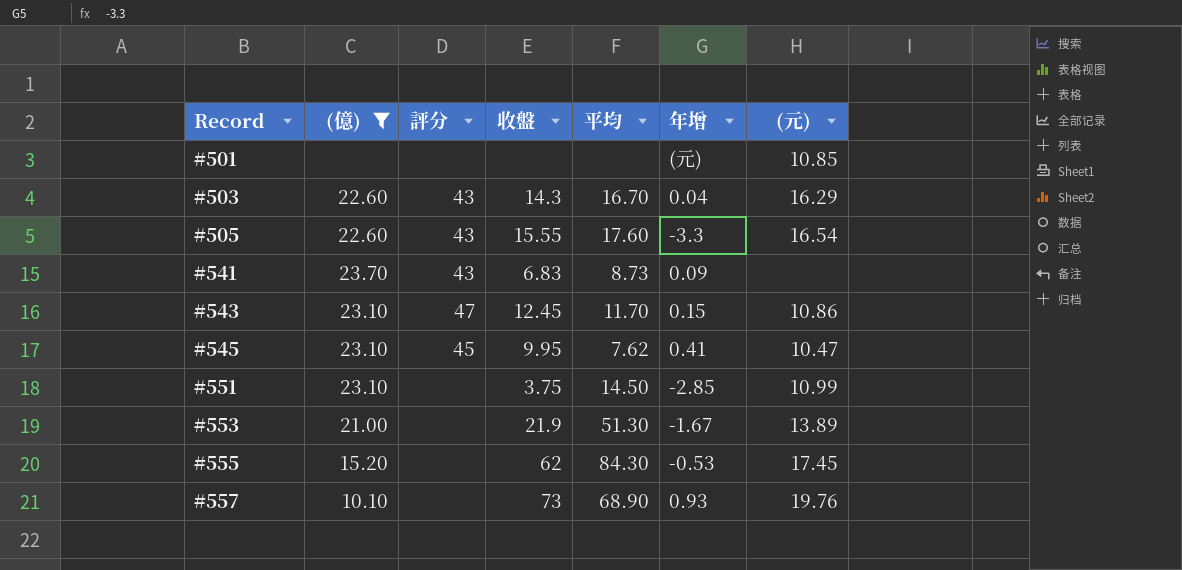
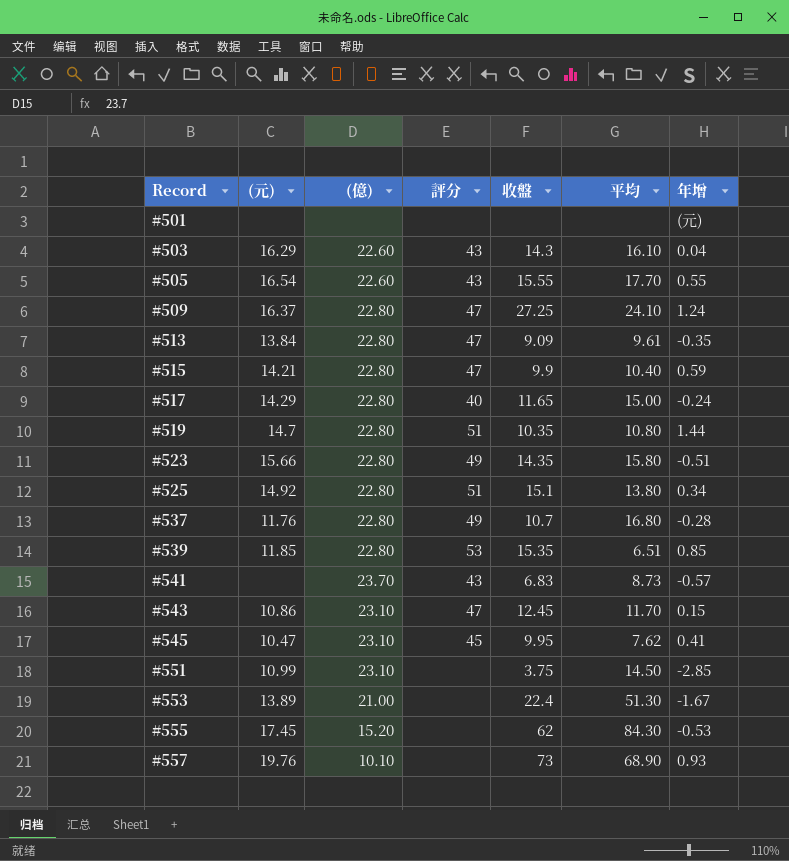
filter: (億) != 22.80 -> none
column (元) | position: 7 -> 2
#501 | (元): 10.85 -> none
#503 | 平均: 16.70 -> 16.10
#505 | 平均: 17.60 -> 17.70
#505 | 年增: -3.3 -> 0.55
#541 | 年增: 0.09 -> -0.57
#553 | 收盤: 21.9 -> 22.4

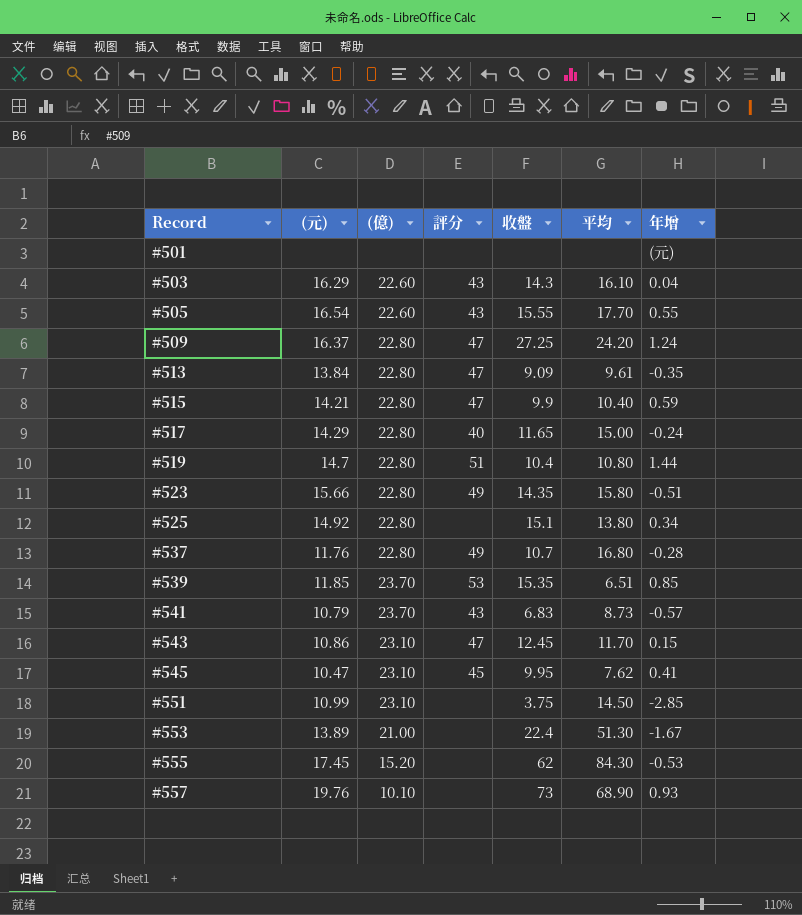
#509 | 平均: 24.10 -> 24.20
#519 | 收盤: 10.35 -> 10.4
#525 | 評分: 51 -> none
#539 | (億): 22.80 -> 23.70
#541 | (元): none -> 10.79

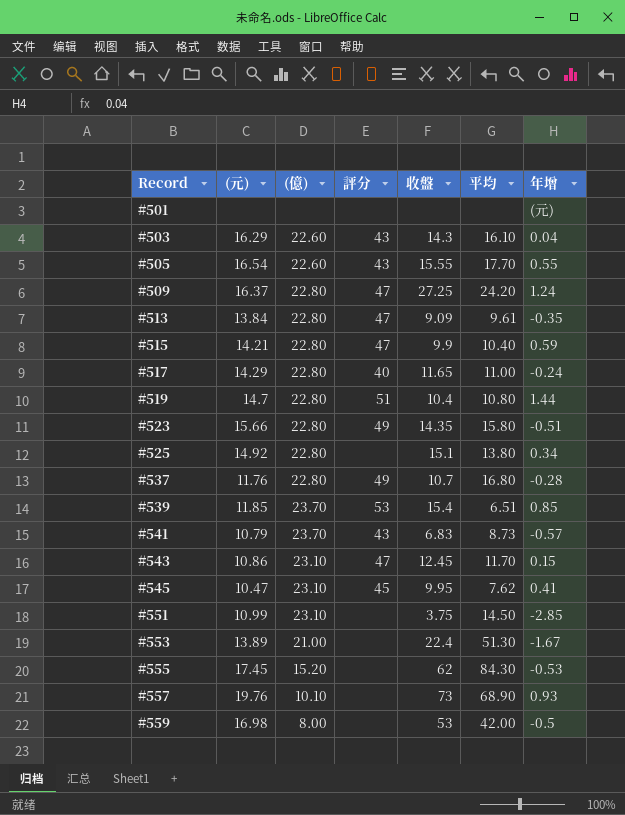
#517 | 平均: 15.00 -> 11.00
#539 | 收盤: 15.35 -> 15.4
row #559: none -> 16.98 | 8.00 | none | 53 | 42.00 | -0.5

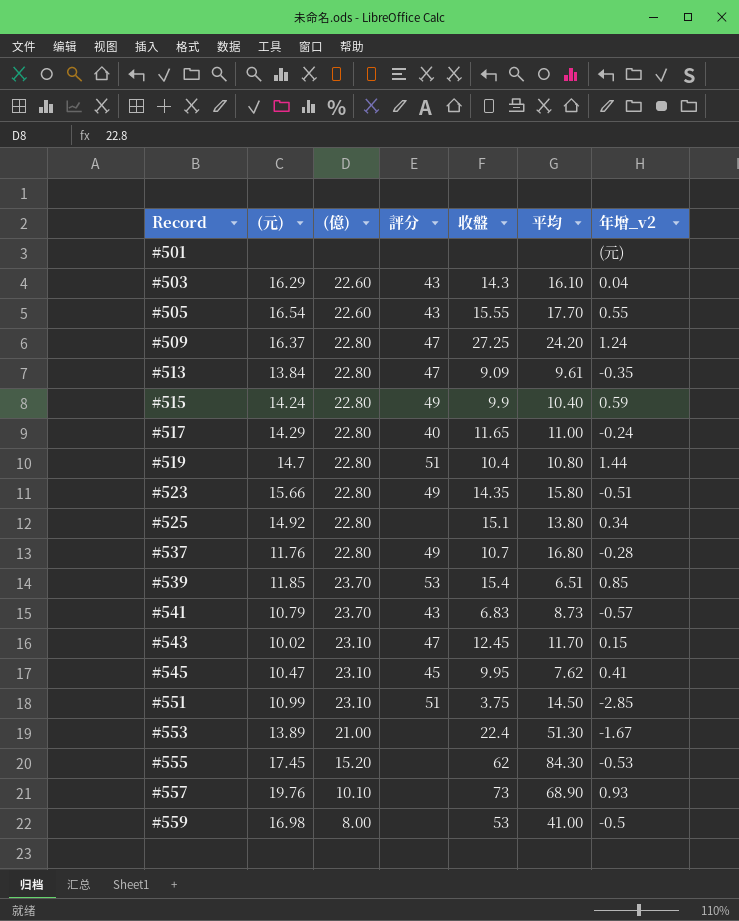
column name: 年增 -> 年增_v2
#515 | (元): 14.21 -> 14.24
#515 | 評分: 47 -> 49
#543 | (元): 10.86 -> 10.02
#551 | 評分: none -> 51
#559 | 平均: 42.00 -> 41.00

